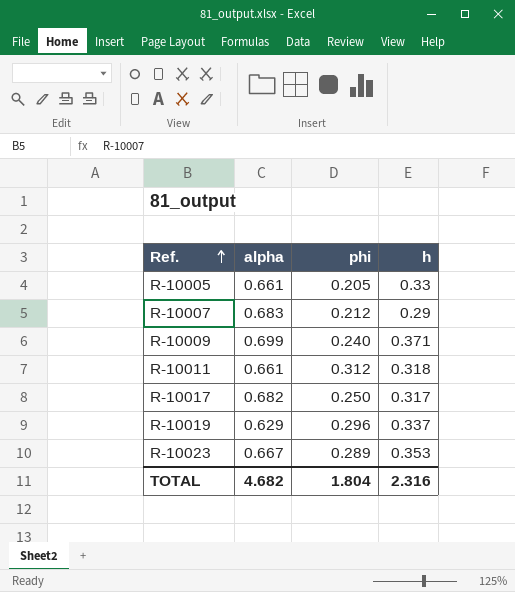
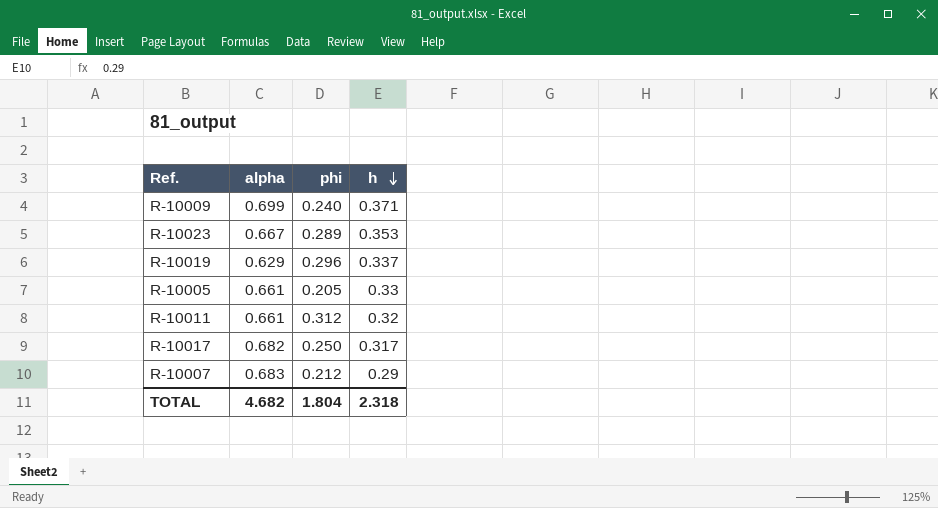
row order: Ref. ascending -> h descending
R-10011 | h: 0.318 -> 0.32
TOTAL | h: 2.316 -> 2.318

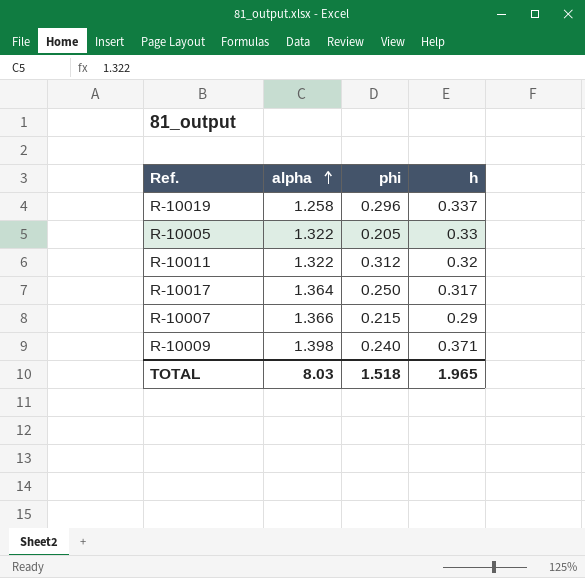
row order: h descending -> alpha ascending
row R-10023: 0.667 | 0.289 | 0.353 -> none
R-10019 | alpha: 0.629 -> 1.258
R-10005 | alpha: 0.661 -> 1.322
R-10011 | alpha: 0.661 -> 1.322
R-10017 | alpha: 0.682 -> 1.364
R-10007 | alpha: 0.683 -> 1.366
R-10007 | phi: 0.212 -> 0.215
R-10009 | alpha: 0.699 -> 1.398
TOTAL | alpha: 4.682 -> 8.03
TOTAL | phi: 1.804 -> 1.518
TOTAL | h: 2.318 -> 1.965

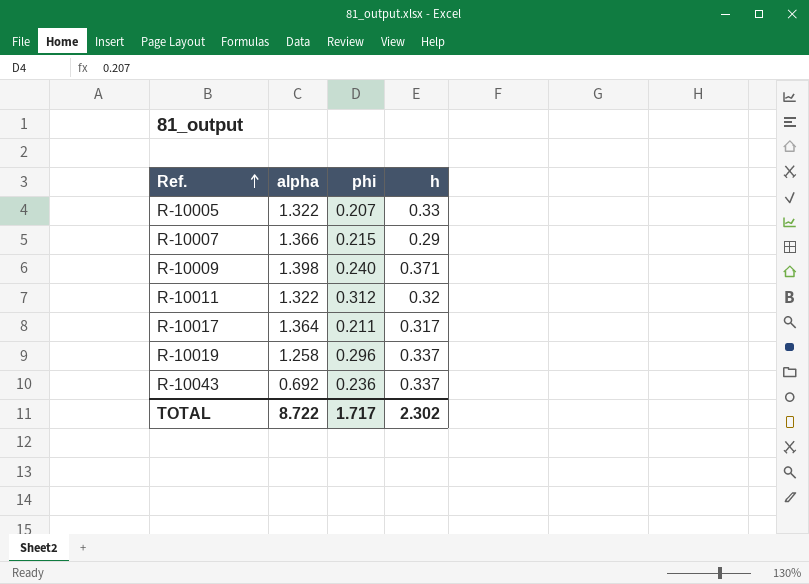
row order: alpha ascending -> Ref. ascending
R-10005 | phi: 0.205 -> 0.207
R-10017 | phi: 0.250 -> 0.211
row R-10043: none -> 0.692 | 0.236 | 0.337
TOTAL | alpha: 8.03 -> 8.722
TOTAL | phi: 1.518 -> 1.717
TOTAL | h: 1.965 -> 2.302

